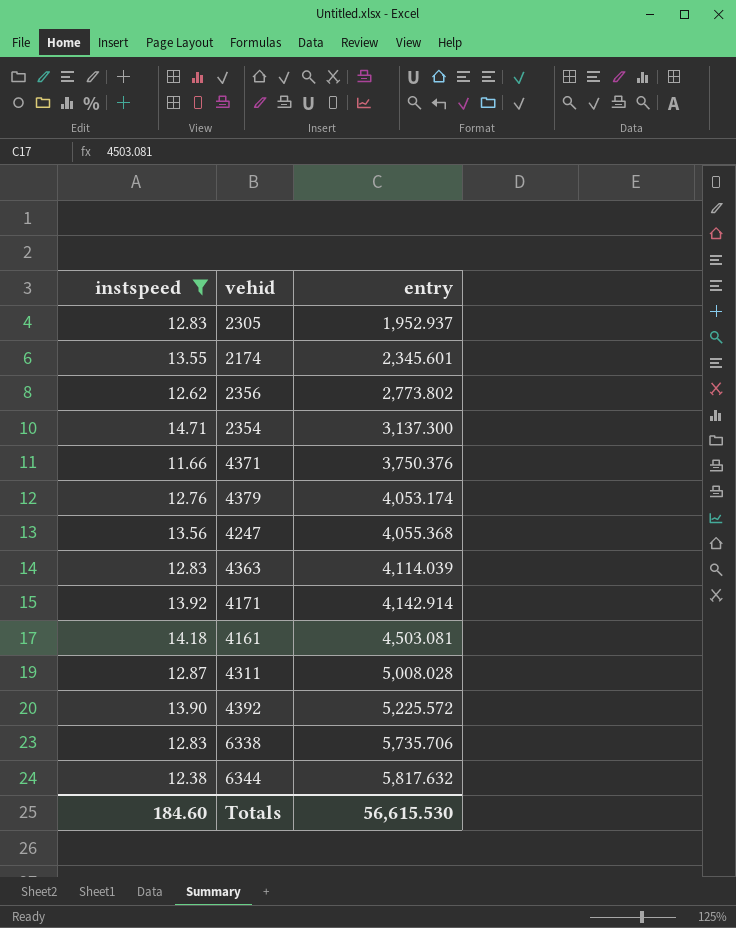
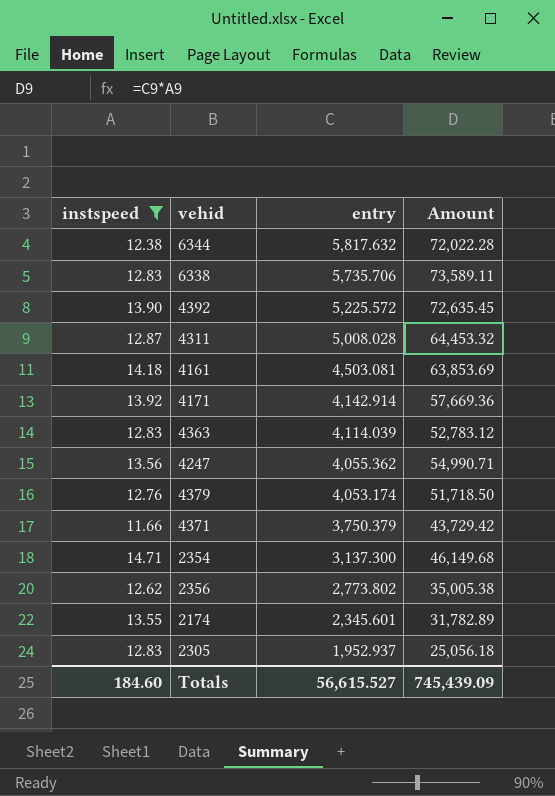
row order: entry ascending -> entry descending
column Amount | formula: none -> [instspeed] * [entry]
4247 | entry: 4,055.368 -> 4,055.362
4371 | entry: 3,750.376 -> 3,750.379
Totals | entry: 56,615.530 -> 56,615.527

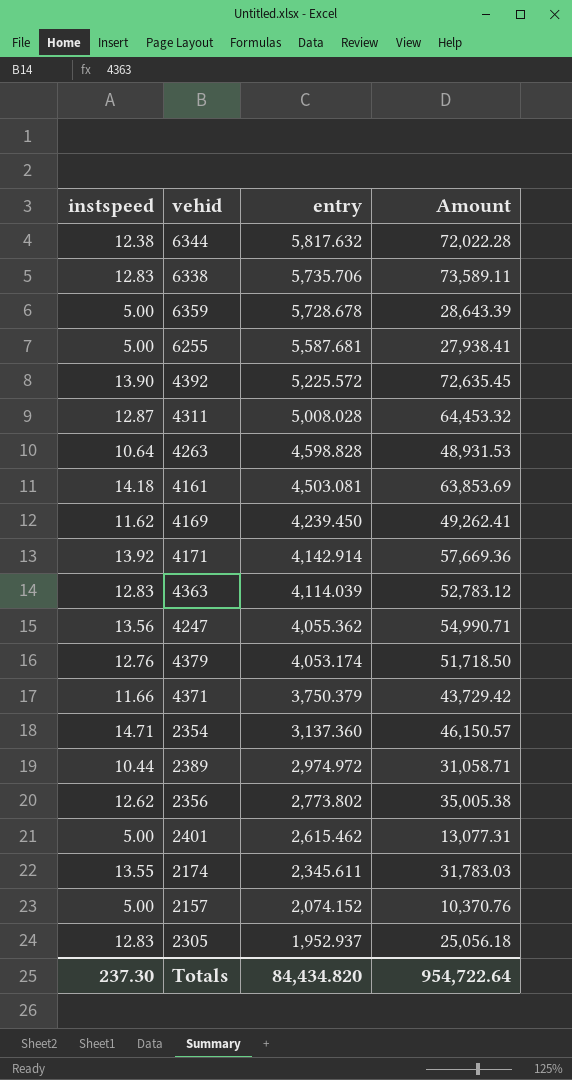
filter: instspeed >= 11.66 -> none
2354 | entry: 3,137.300 -> 3,137.360
2354 | Amount: 46,149.68 -> 46,150.57
2174 | entry: 2,345.601 -> 2,345.611
2174 | Amount: 31,782.89 -> 31,783.03
Totals | instspeed: 184.60 -> 237.30
Totals | entry: 56,615.527 -> 84,434.820
Totals | Amount: 745,439.09 -> 954,722.64

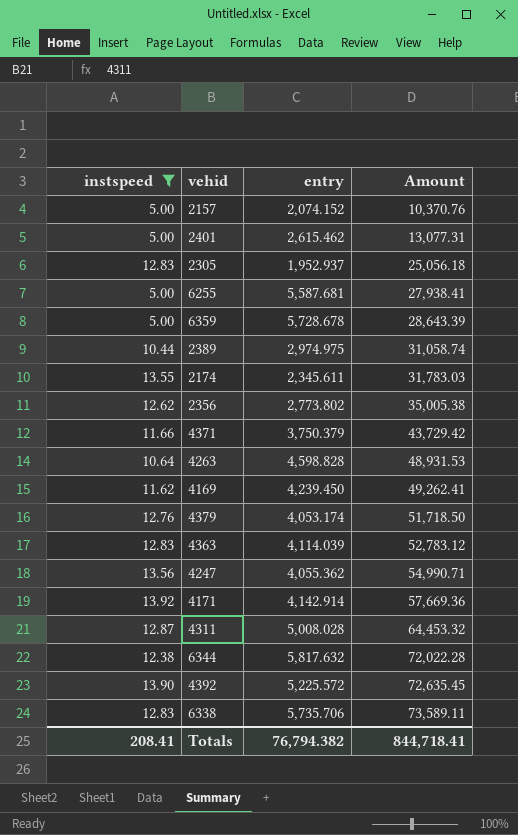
filter: none -> instspeed <= 13.92
row order: entry descending -> Amount ascending
2389 | entry: 2,974.972 -> 2,974.975
2389 | Amount: 31,058.71 -> 31,058.74
Totals | instspeed: 237.30 -> 208.41
Totals | entry: 84,434.820 -> 76,794.382
Totals | Amount: 954,722.64 -> 844,718.41

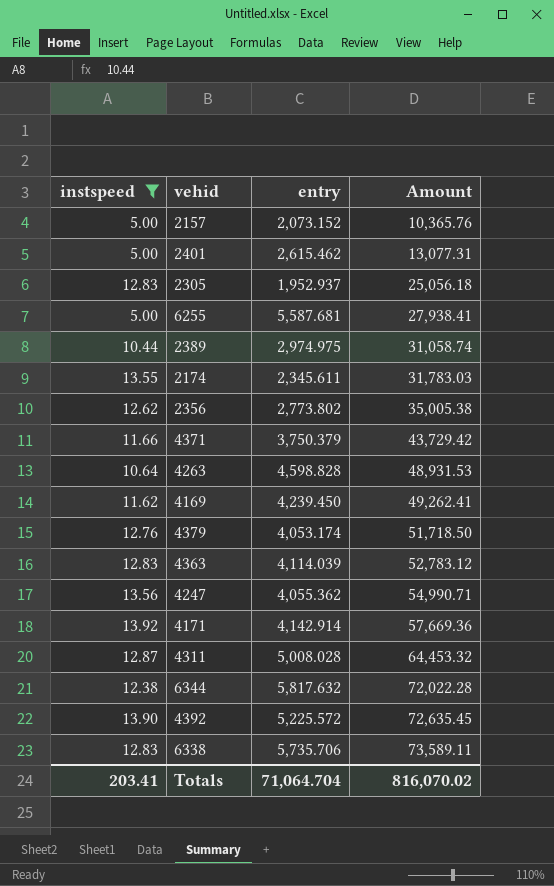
row 6359: 5.00 | 5,728.678 | 28,643.39 -> none
2157 | entry: 2,074.152 -> 2,073.152
2157 | Amount: 10,370.76 -> 10,365.76
Totals | instspeed: 208.41 -> 203.41
Totals | entry: 76,794.382 -> 71,064.704
Totals | Amount: 844,718.41 -> 816,070.02

